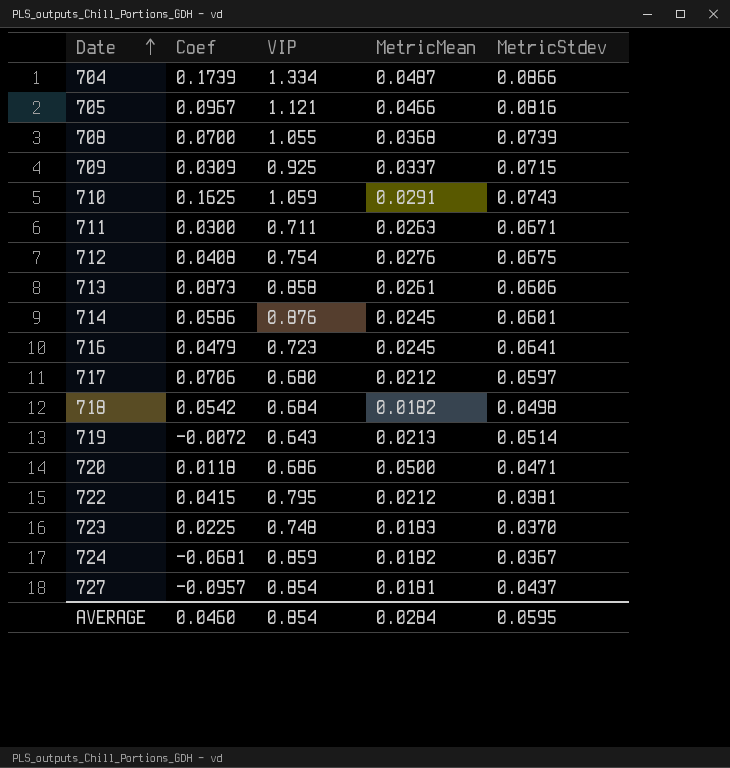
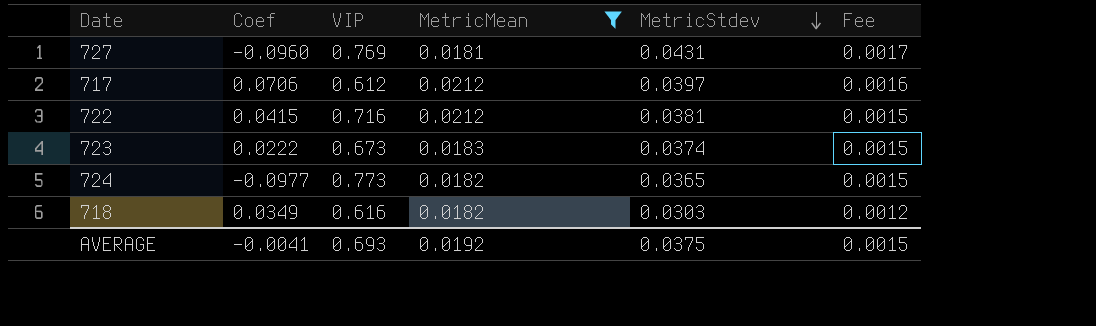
filter: none -> MetricMean <= 0.0212
row order: Date ascending -> MetricStdev descending
column Fee | formula: none -> [MetricStdev] * 0.04
727 | Coef: -0.0957 -> -0.0960
727 | VIP: 0.854 -> 0.769
727 | MetricStdev: 0.0437 -> 0.0431
717 | VIP: 0.680 -> 0.612
717 | MetricStdev: 0.0597 -> 0.0397
722 | VIP: 0.795 -> 0.716
723 | Coef: 0.0225 -> 0.0222
723 | VIP: 0.748 -> 0.673
723 | MetricStdev: 0.0370 -> 0.0374
724 | Coef: -0.0681 -> -0.0977
724 | VIP: 0.859 -> 0.773
724 | MetricStdev: 0.0367 -> 0.0365
718 | Coef: 0.0542 -> 0.0349
718 | VIP: 0.684 -> 0.616
718 | MetricStdev: 0.0498 -> 0.0303
AVERAGE | Coef: 0.0460 -> -0.0041
AVERAGE | VIP: 0.854 -> 0.693
AVERAGE | MetricMean: 0.0284 -> 0.0192
AVERAGE | MetricStdev: 0.0595 -> 0.0375

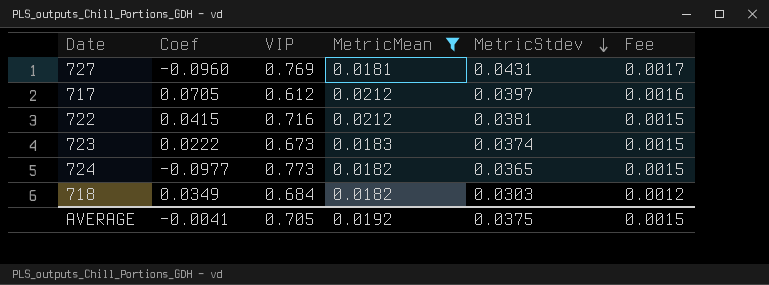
717 | Coef: 0.0706 -> 0.0705
718 | VIP: 0.616 -> 0.684
AVERAGE | VIP: 0.693 -> 0.705

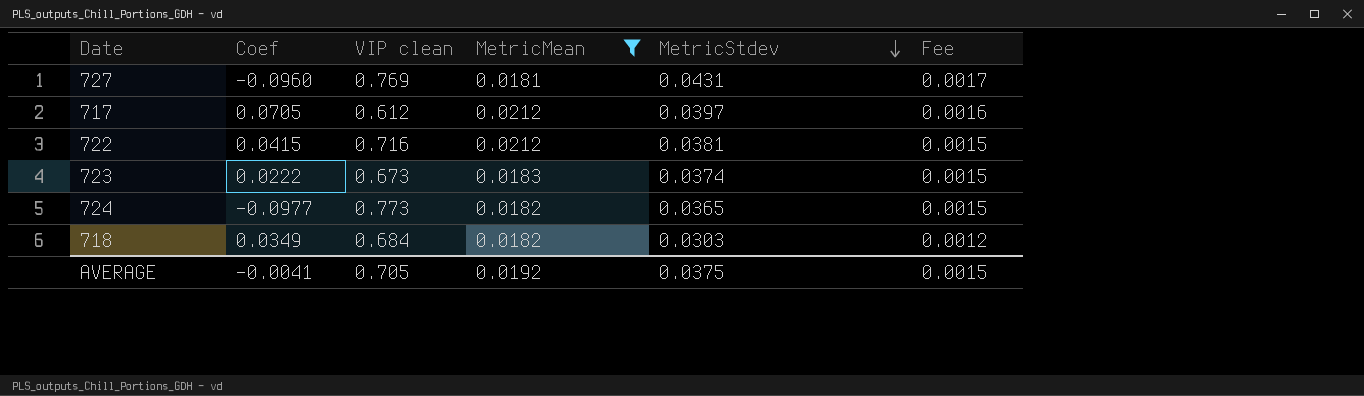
column name: VIP -> VIP clean

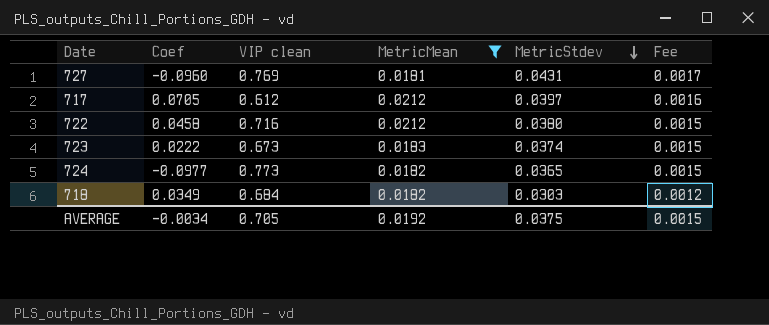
722 | Coef: 0.0415 -> 0.0458
722 | MetricStdev: 0.0381 -> 0.0380
AVERAGE | Coef: -0.0041 -> -0.0034

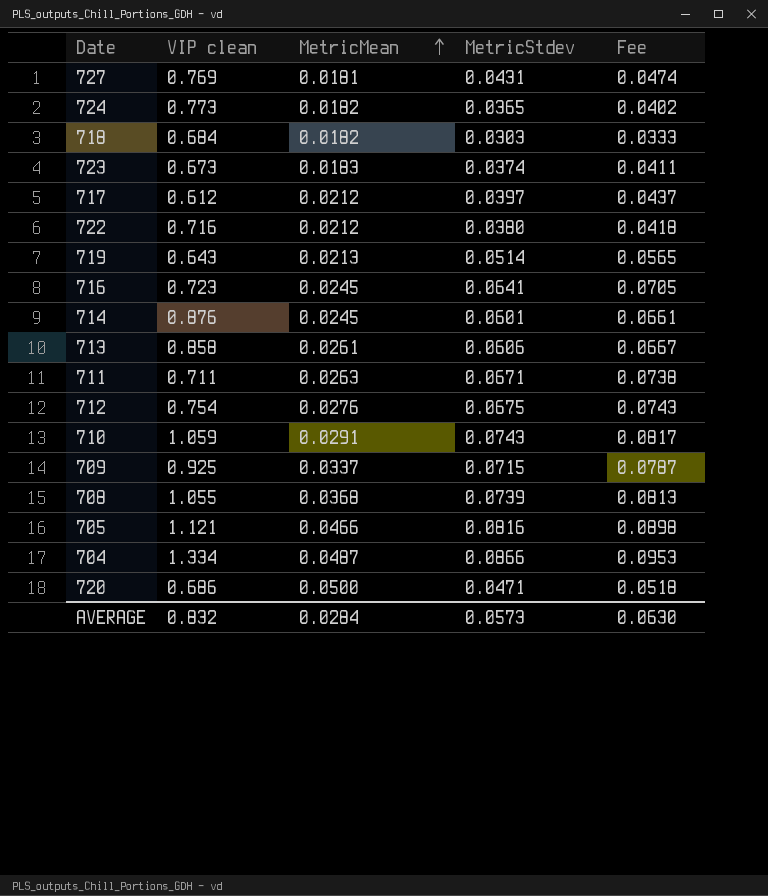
filter: MetricMean <= 0.0212 -> none
row order: MetricStdev descending -> MetricMean ascending
column Coef | position: 2 -> none
column Fee | formula: [MetricStdev] * 0.04 -> [MetricStdev] * 1.1
AVERAGE | VIP clean: 0.705 -> 0.832
AVERAGE | MetricMean: 0.0192 -> 0.0284
AVERAGE | MetricStdev: 0.0375 -> 0.0573
AVERAGE | Fee: 0.0015 -> 0.0630

